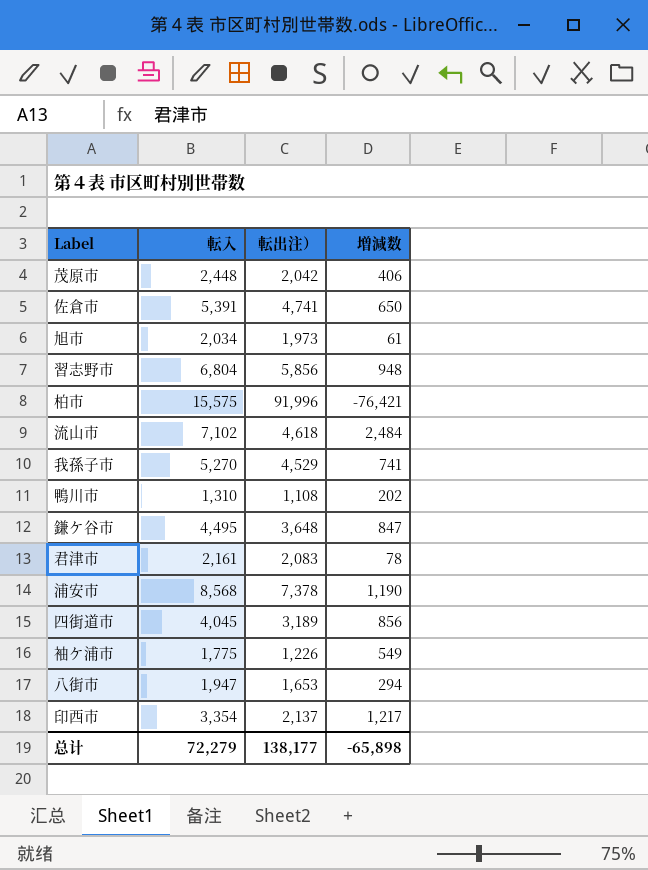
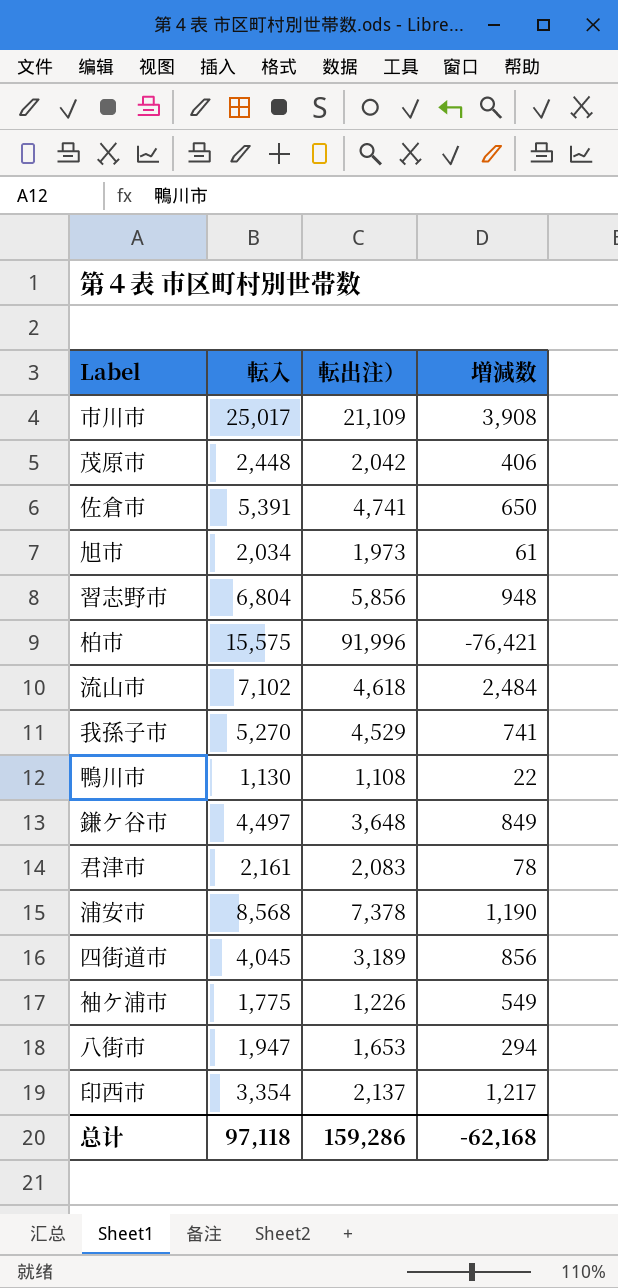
row 市川市: none -> 25,017 | 21,109 | 3,908
鴨川市 | 転入: 1,310 -> 1,130
鴨川市 | 増減数: 202 -> 22
鎌ケ谷市 | 転入: 4,495 -> 4,497
鎌ケ谷市 | 増減数: 847 -> 849
总计 | 転入: 72,279 -> 97,118
总计 | 転出注）: 138,177 -> 159,286
总计 | 増減数: -65,898 -> -62,168

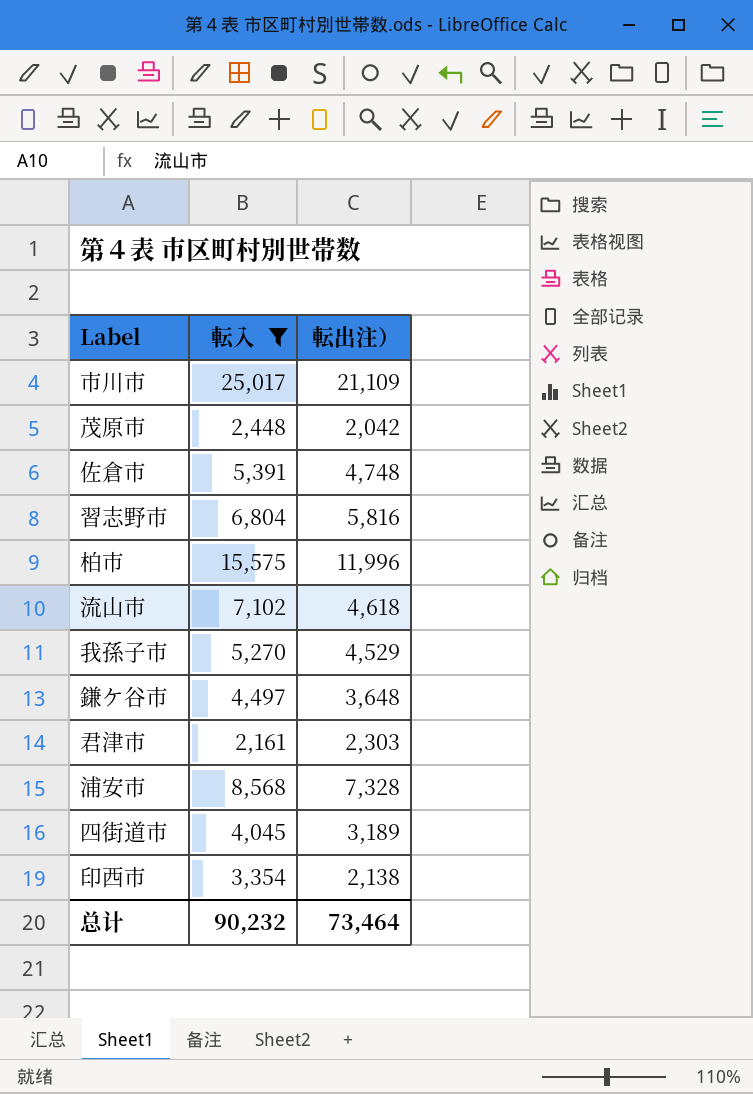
filter: none -> 転入 >= 2,161
column 増減数 | formula: [転入] - [転出注）] -> none
佐倉市 | 転出注）: 4,741 -> 4,748
習志野市 | 転出注）: 5,856 -> 5,816
柏市 | 転出注）: 91,996 -> 11,996
君津市 | 転出注）: 2,083 -> 2,303
浦安市 | 転出注）: 7,378 -> 7,328
印西市 | 転出注）: 2,137 -> 2,138
总计 | 転入: 97,118 -> 90,232
总计 | 転出注）: 159,286 -> 73,464

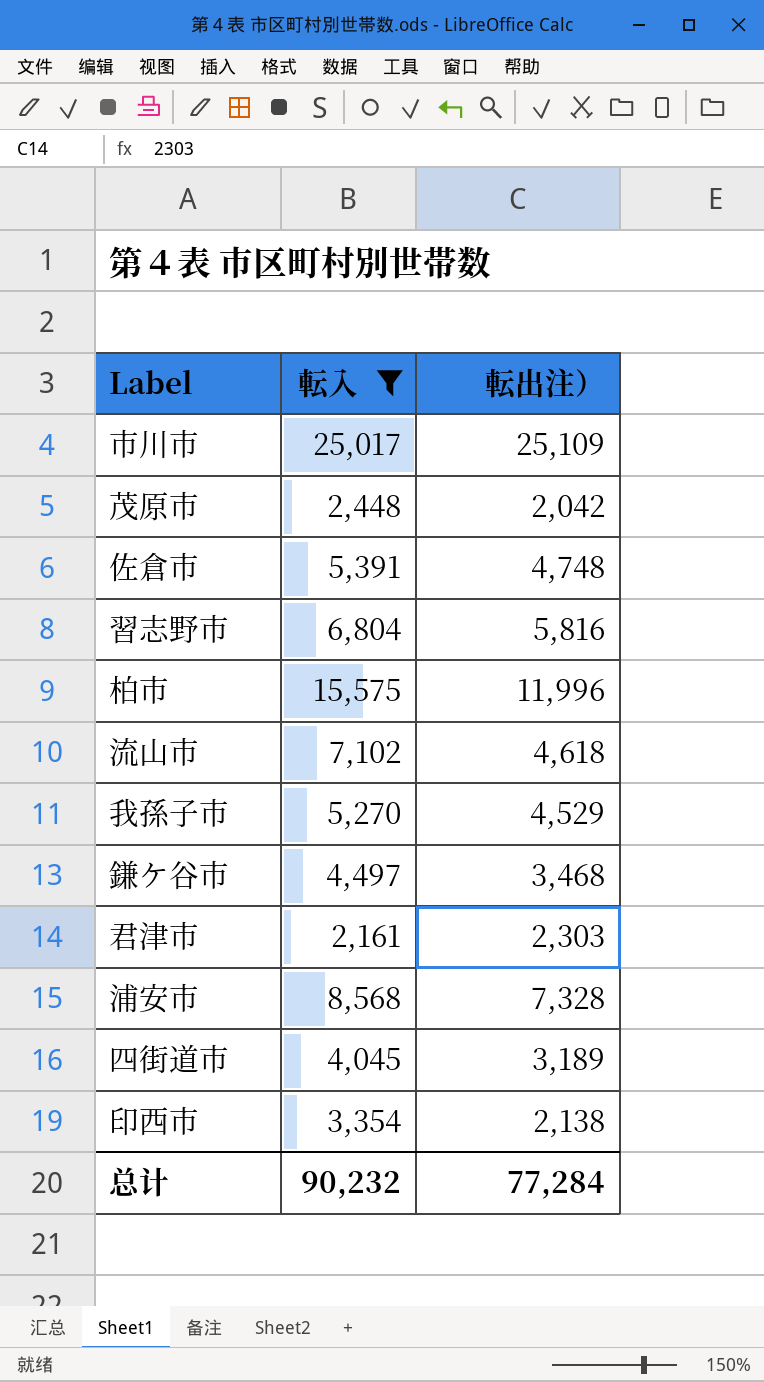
市川市 | 転出注）: 21,109 -> 25,109
鎌ケ谷市 | 転出注）: 3,648 -> 3,468
总计 | 転出注）: 73,464 -> 77,284

